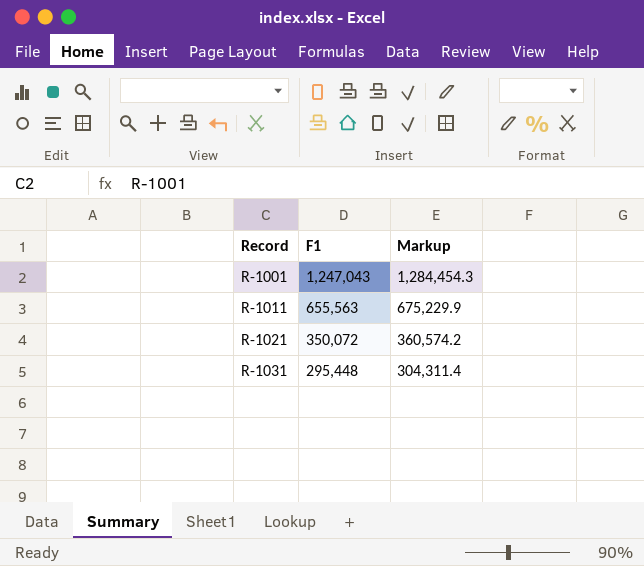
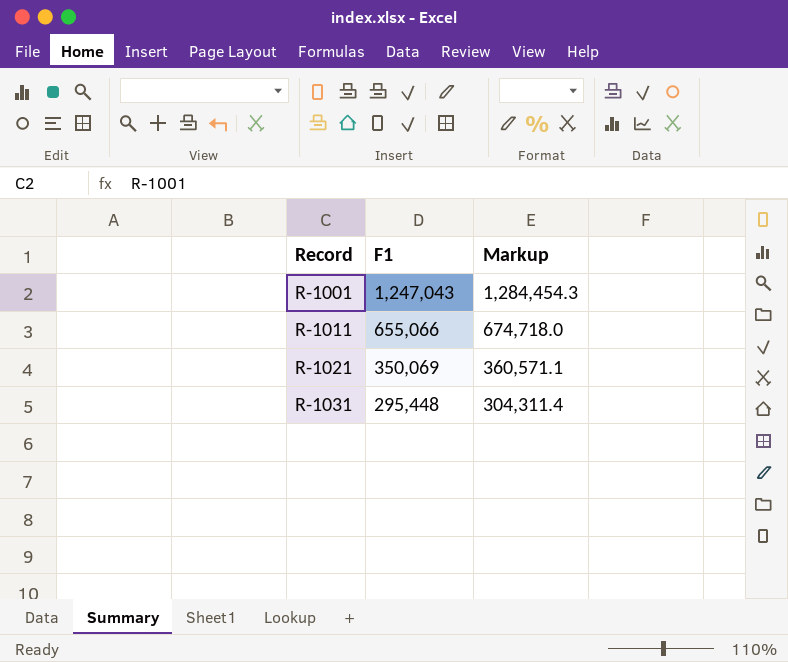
R-1011 | F1: 655,563 -> 655,066
R-1011 | Markup: 675,229.9 -> 674,718.0
R-1021 | F1: 350,072 -> 350,069
R-1021 | Markup: 360,574.2 -> 360,571.1

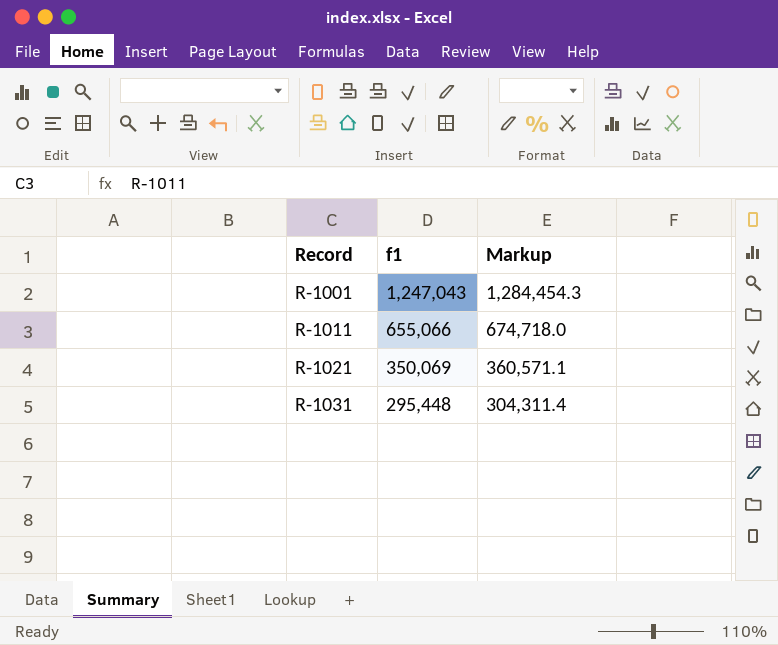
column name: F1 -> f1

